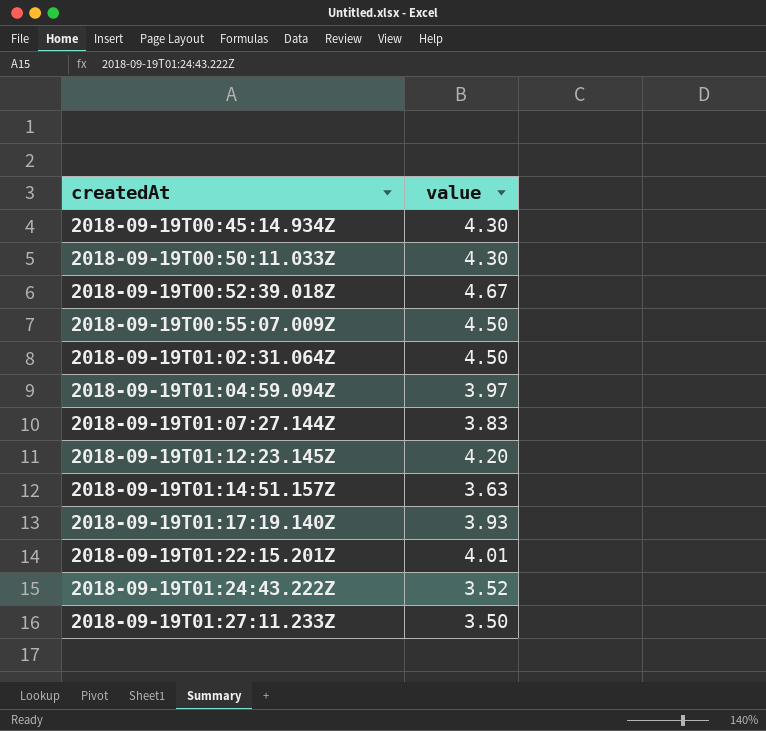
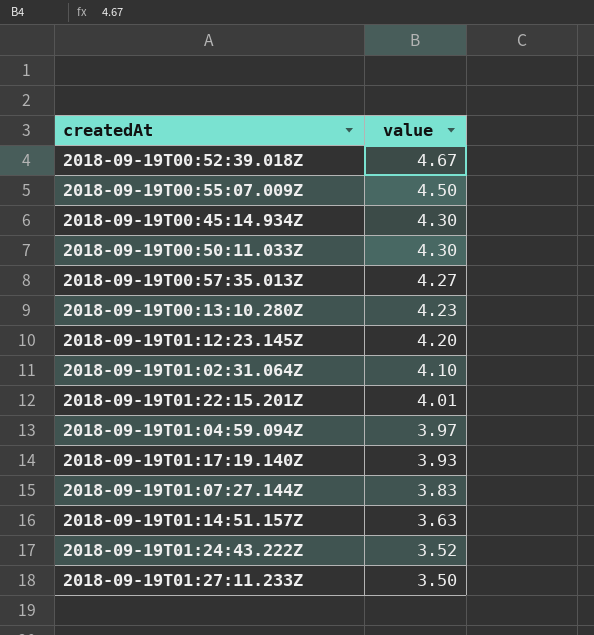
row order: createdAt ascending -> value descending
row 2018-09-19T00:57:35.013Z: none -> 4.27
row 2018-09-19T00:13:10.280Z: none -> 4.23
2018-09-19T01:02:31.064Z | value: 4.50 -> 4.10

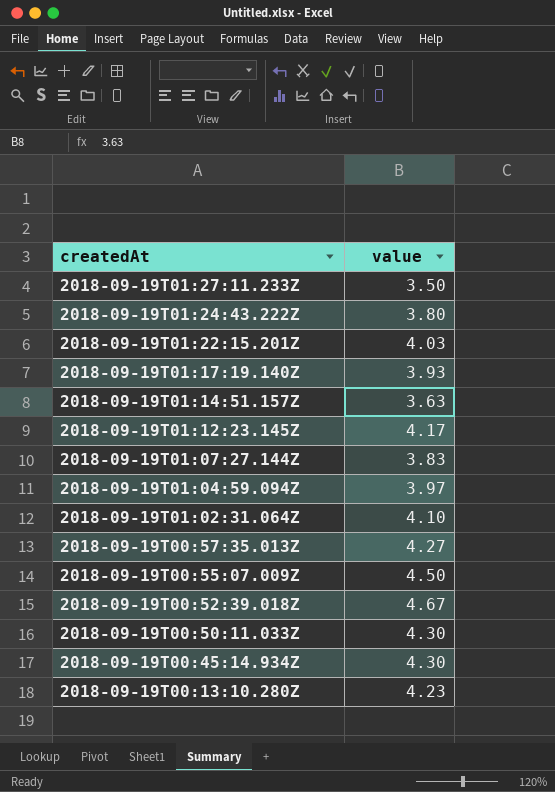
row order: value descending -> createdAt descending
2018-09-19T01:24:43.222Z | value: 3.52 -> 3.80
2018-09-19T01:22:15.201Z | value: 4.01 -> 4.03
2018-09-19T01:12:23.145Z | value: 4.20 -> 4.17

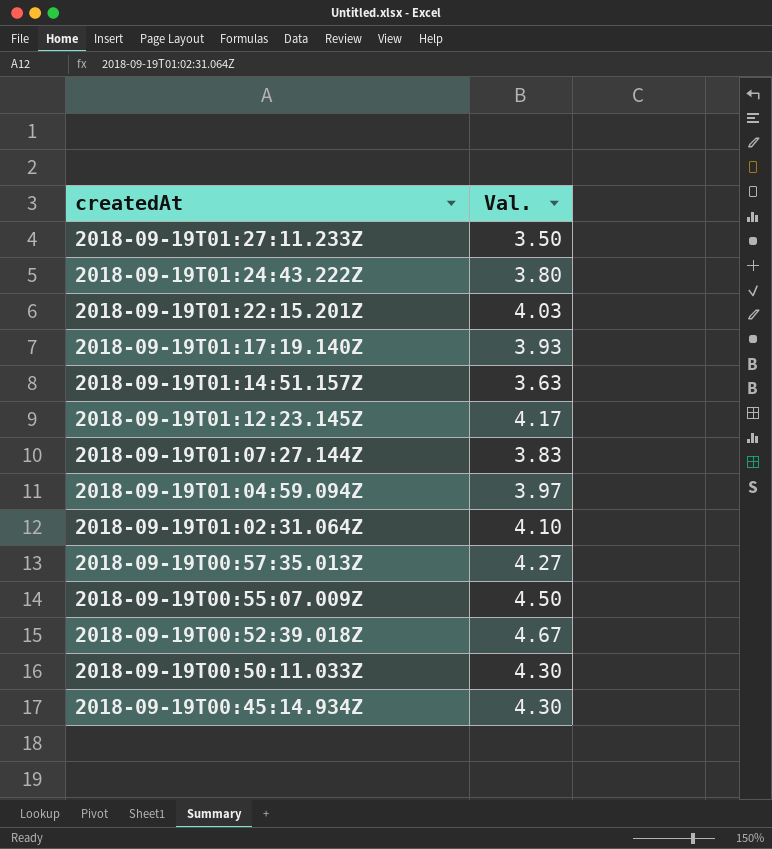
column name: value -> Val.
row 2018-09-19T00:13:10.280Z: 4.23 -> none

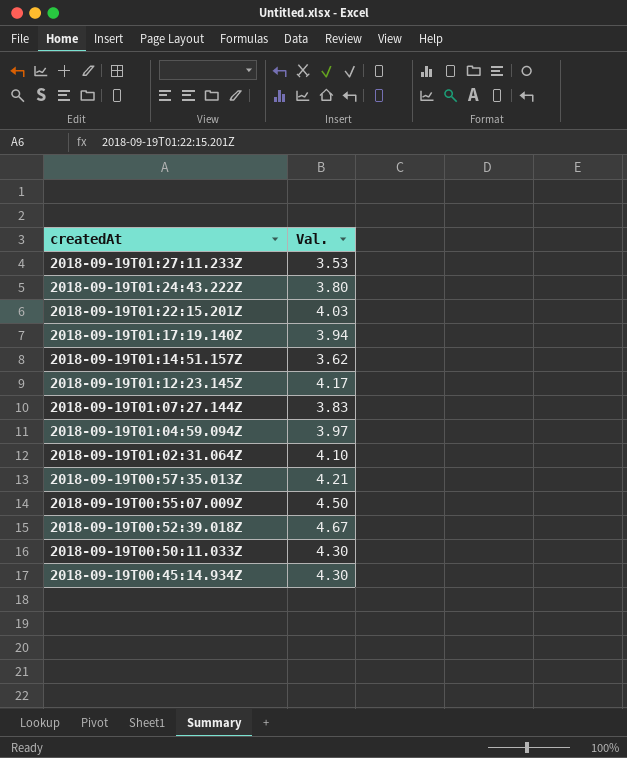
2018-09-19T01:27:11.233Z | Val.: 3.50 -> 3.53
2018-09-19T01:17:19.140Z | Val.: 3.93 -> 3.94
2018-09-19T01:14:51.157Z | Val.: 3.63 -> 3.62
2018-09-19T00:57:35.013Z | Val.: 4.27 -> 4.21

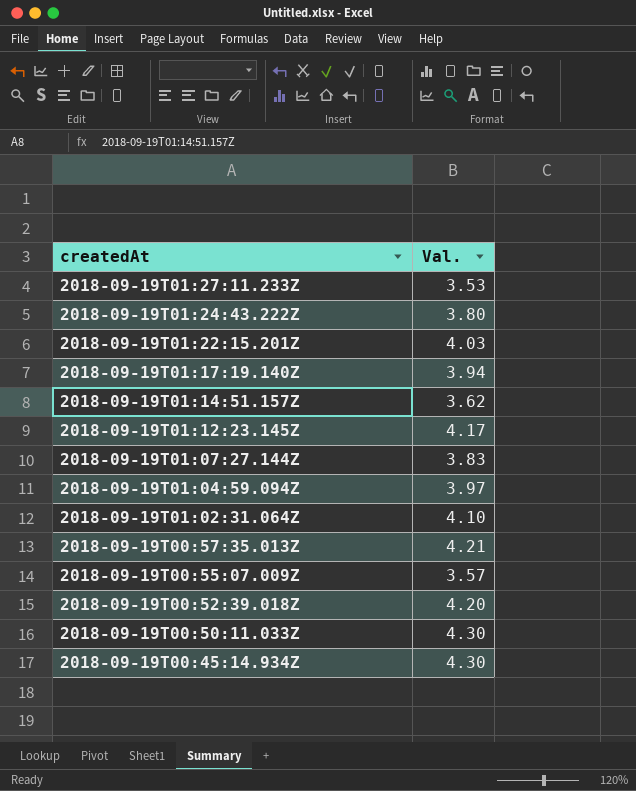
2018-09-19T00:55:07.009Z | Val.: 4.50 -> 3.57
2018-09-19T00:52:39.018Z | Val.: 4.67 -> 4.20

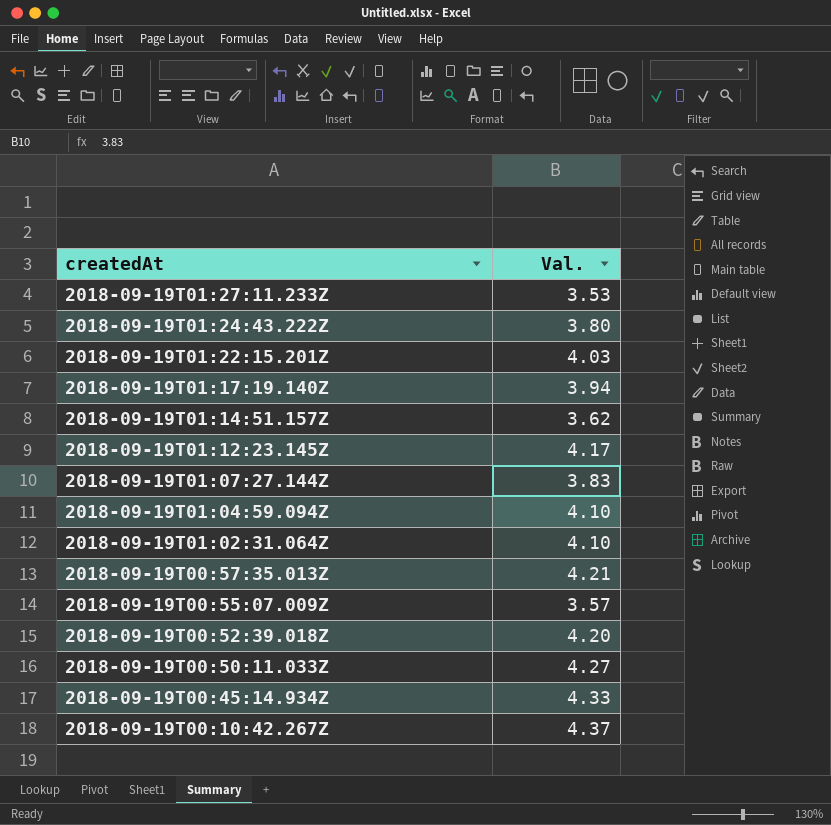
2018-09-19T01:04:59.094Z | Val.: 3.97 -> 4.10
2018-09-19T00:50:11.033Z | Val.: 4.30 -> 4.27
2018-09-19T00:45:14.934Z | Val.: 4.30 -> 4.33
row 2018-09-19T00:10:42.267Z: none -> 4.37

